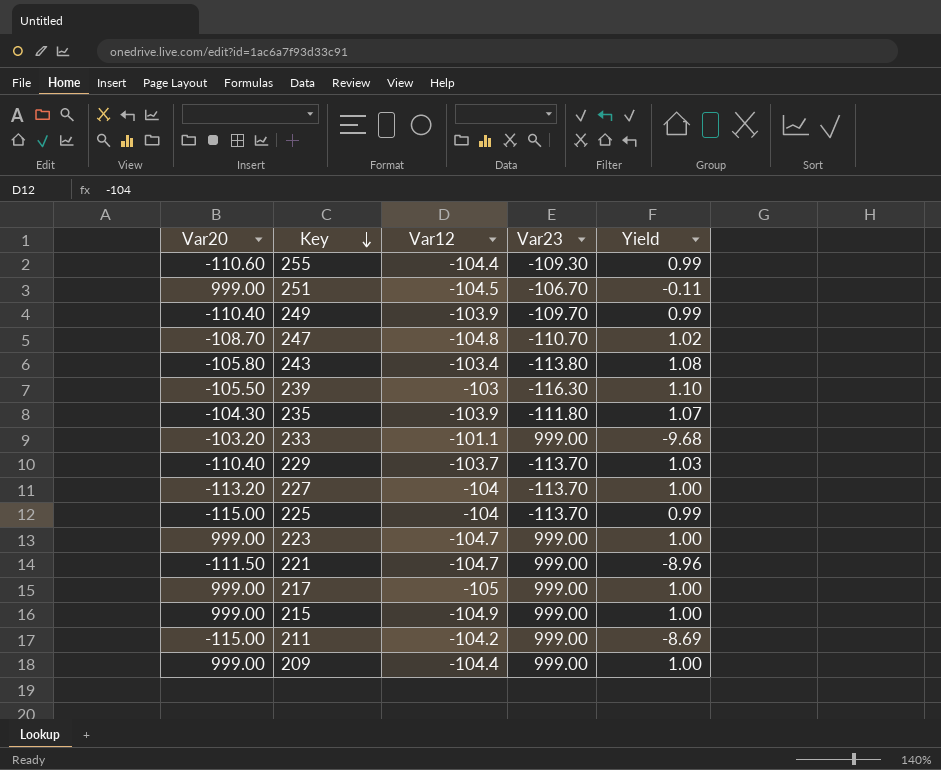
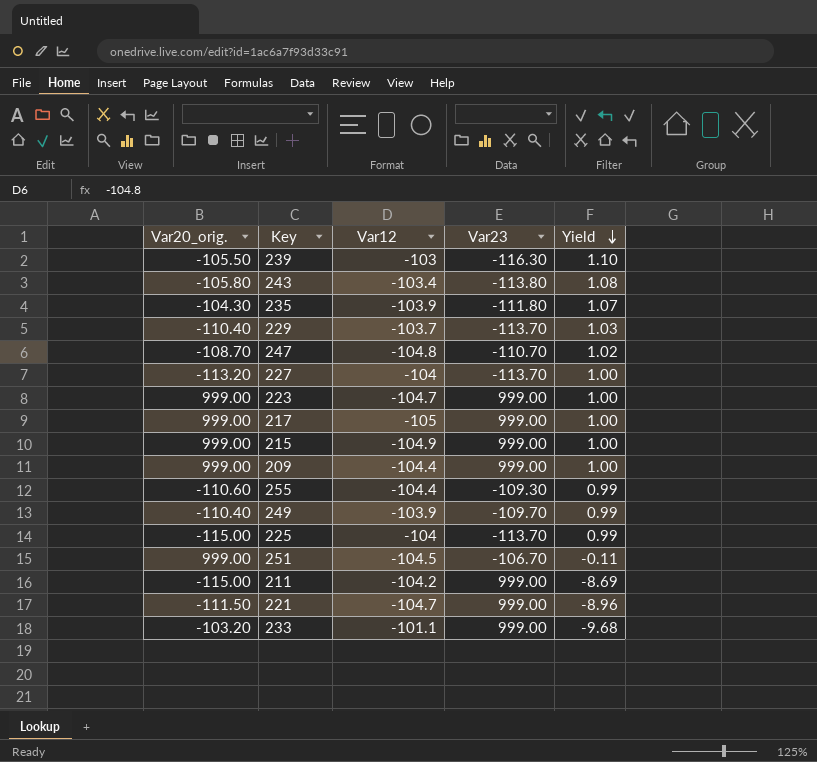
row order: Key descending -> Yield descending
column name: Var20 -> Var20_orig.

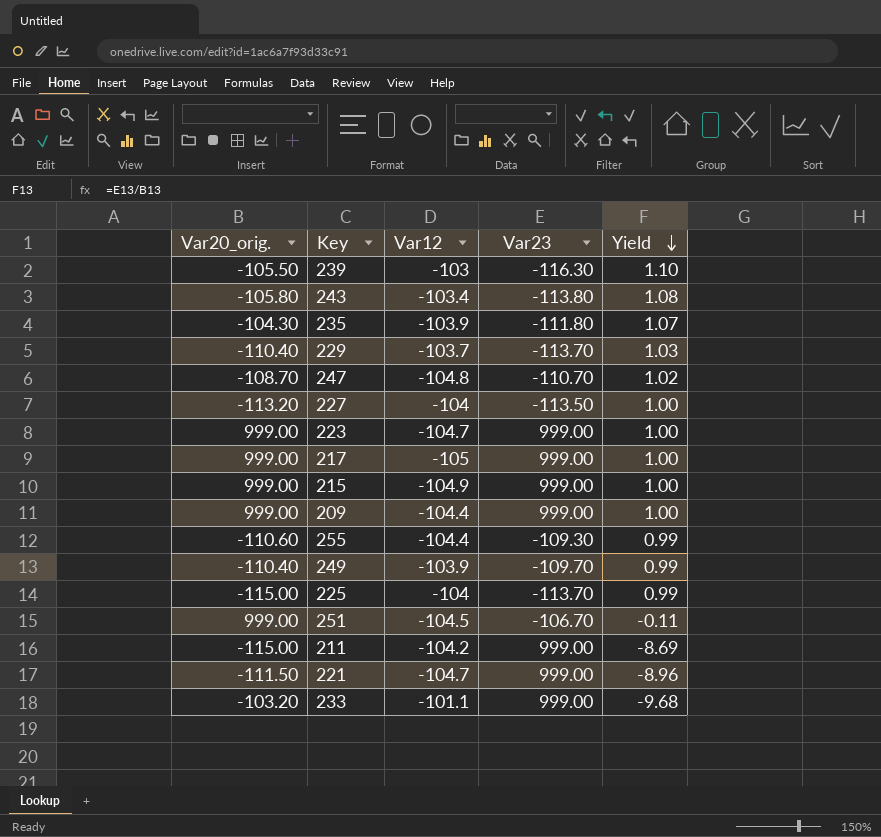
227 | Var23: -113.70 -> -113.50

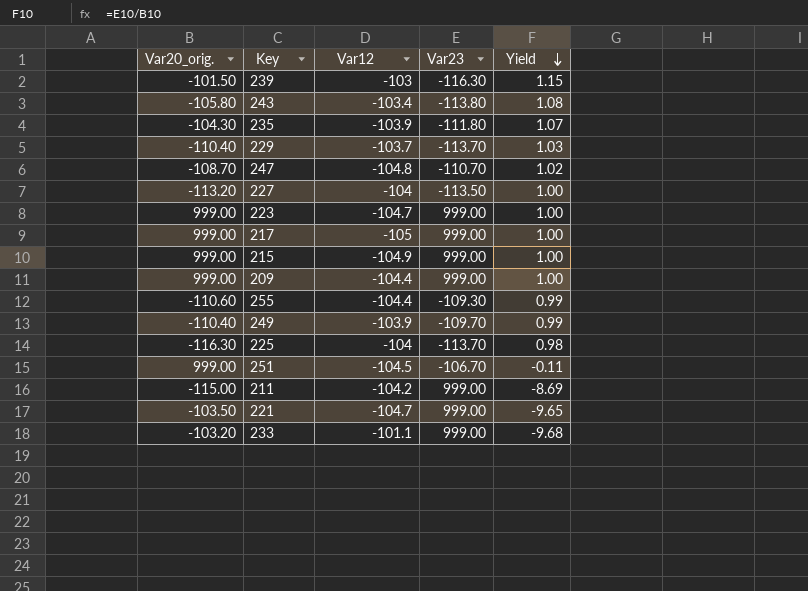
239 | Var20_orig.: -105.50 -> -101.50
239 | Yield: 1.10 -> 1.15
225 | Var20_orig.: -115.00 -> -116.30
225 | Yield: 0.99 -> 0.98
221 | Var20_orig.: -111.50 -> -103.50
221 | Yield: -8.96 -> -9.65

